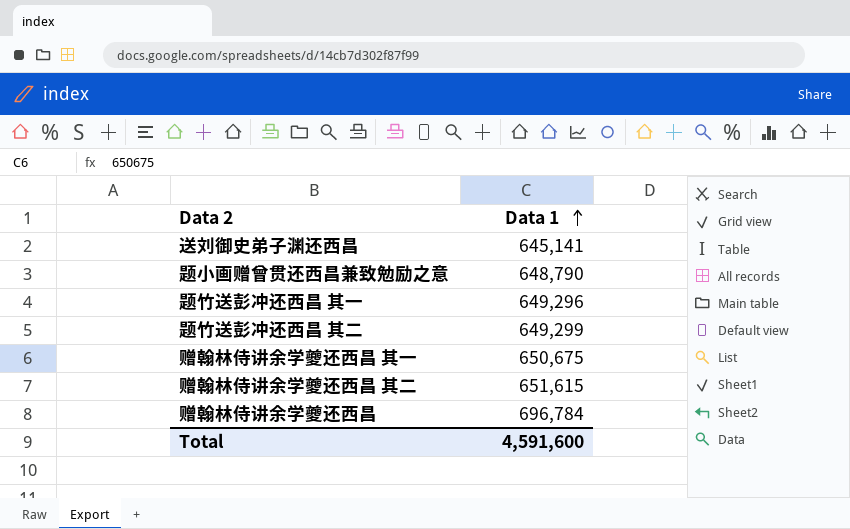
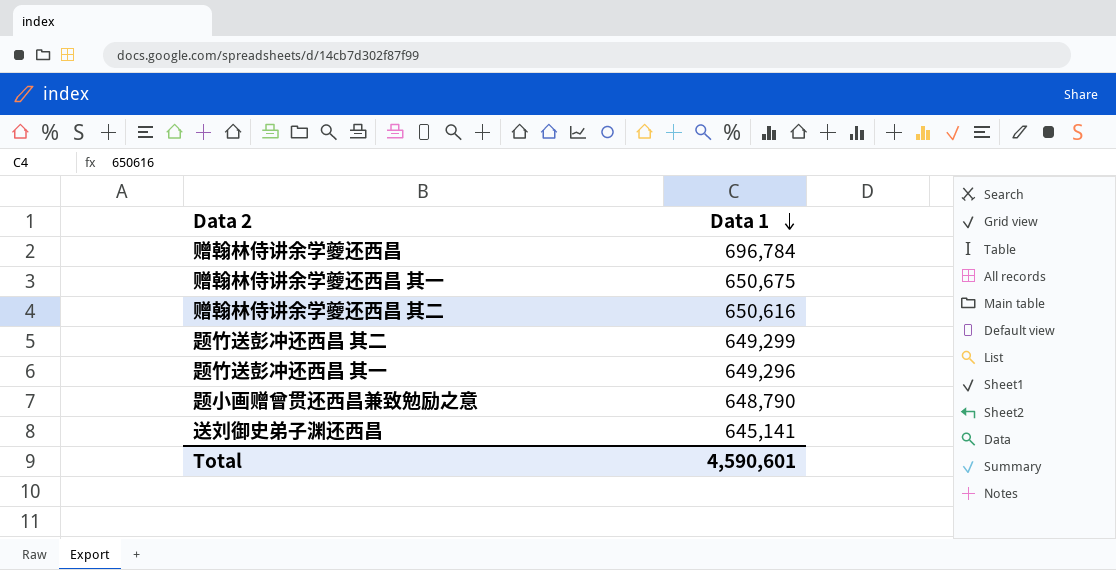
row order: Data 1 ascending -> Data 1 descending
赠翰林侍讲余学夔还西昌 其二 | Data 1: 651,615 -> 650,616
Total | Data 1: 4,591,600 -> 4,590,601

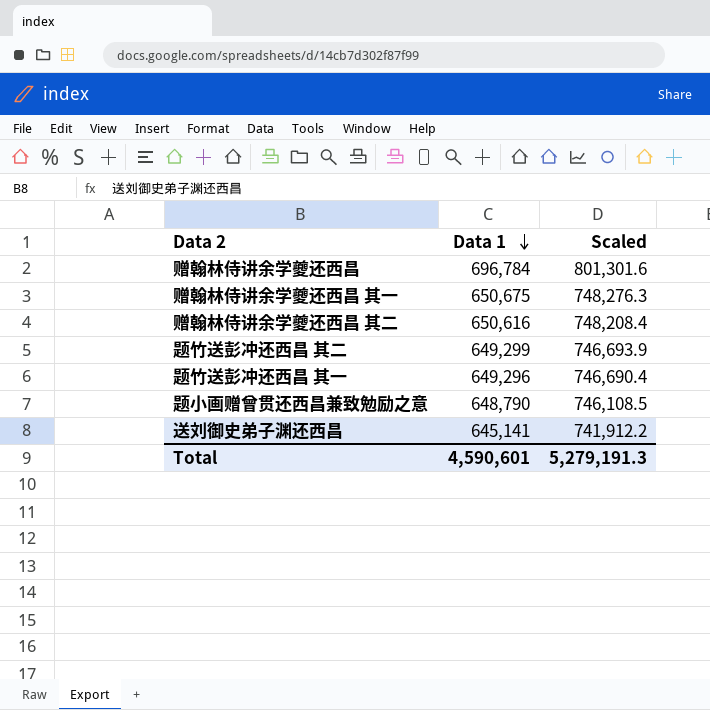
column Scaled | formula: none -> [Data 1] * 1.15

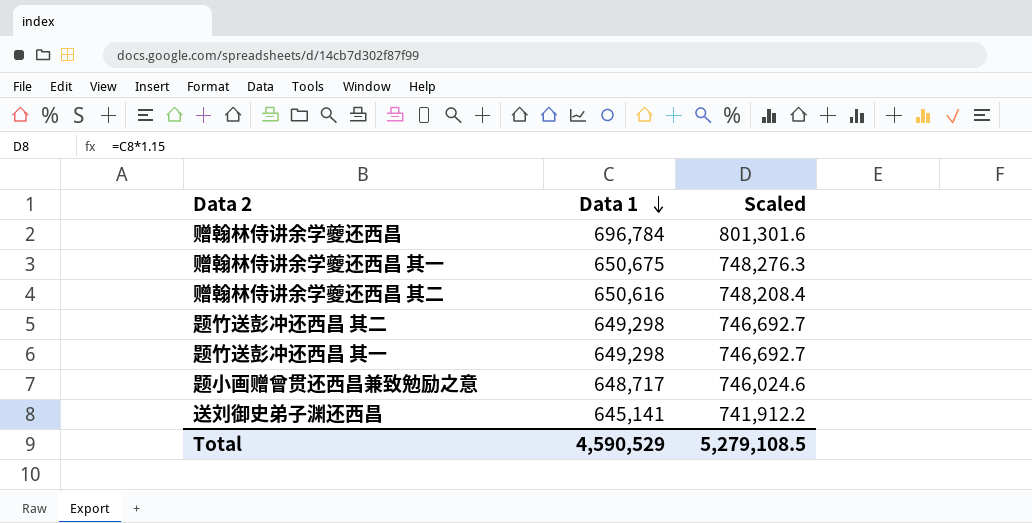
题竹送彭冲还西昌 其二 | Data 1: 649,299 -> 649,298
题竹送彭冲还西昌 其二 | Scaled: 746,693.9 -> 746,692.7
题竹送彭冲还西昌 其一 | Data 1: 649,296 -> 649,298
题竹送彭冲还西昌 其一 | Scaled: 746,690.4 -> 746,692.7
题小画赠曾贯还西昌兼致勉励之意 | Data 1: 648,790 -> 648,717
题小画赠曾贯还西昌兼致勉励之意 | Scaled: 746,108.5 -> 746,024.6
Total | Data 1: 4,590,601 -> 4,590,529
Total | Scaled: 5,279,191.3 -> 5,279,108.5

